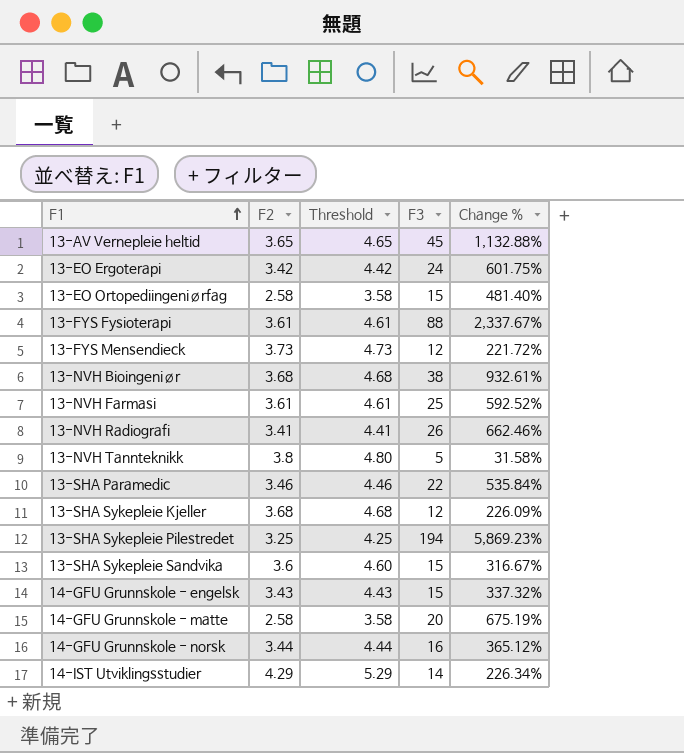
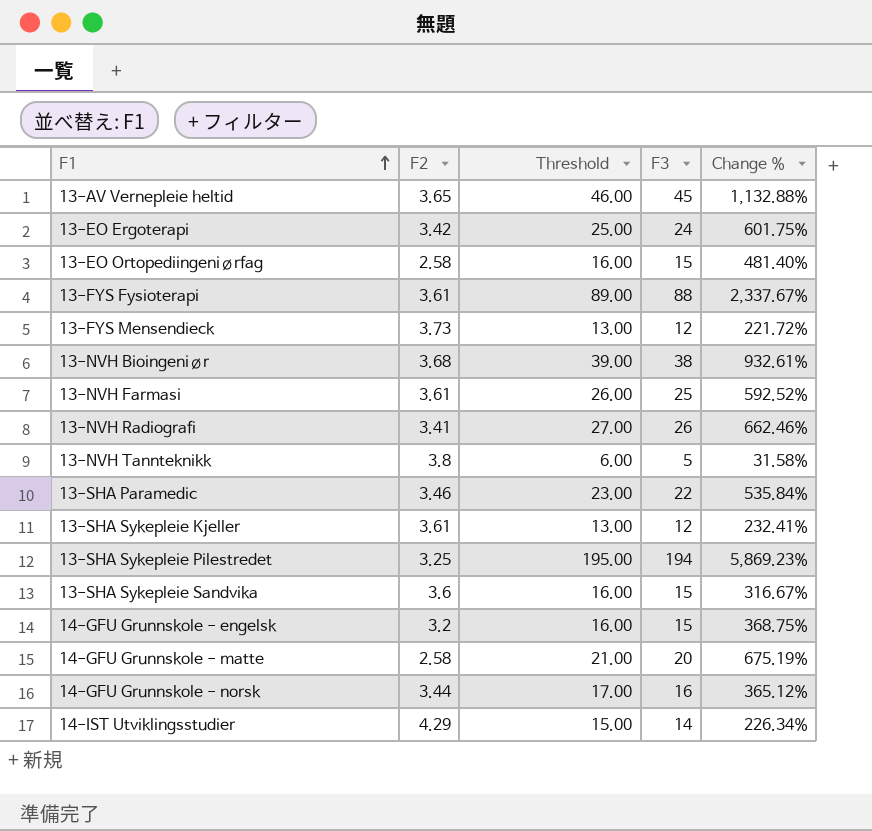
column Threshold | formula: [F2] + 1 -> [F3] + 1
13-SHA Sykepleie Kjeller | F2: 3.68 -> 3.61
13-SHA Sykepleie Kjeller | Change %: 226.09% -> 232.41%
14-GFU Grunnskole - engelsk | F2: 3.43 -> 3.2
14-GFU Grunnskole - engelsk | Change %: 337.32% -> 368.75%

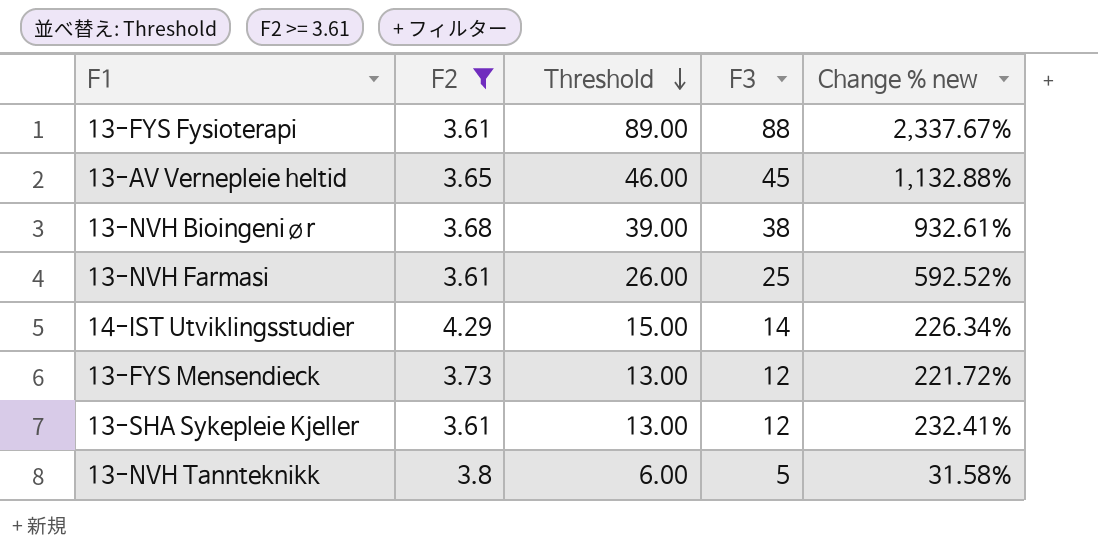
filter: none -> F2 >= 3.61
row order: F1 ascending -> Threshold descending
column name: Change % -> Change % new

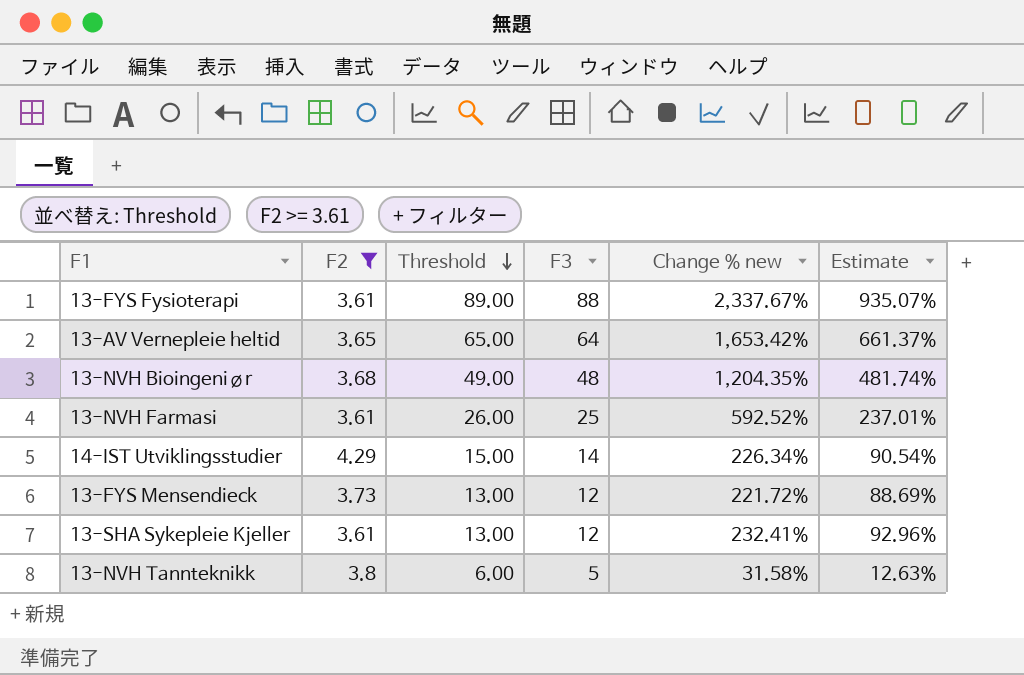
column Estimate | formula: none -> [Change % new] * 0.4
13-AV Vernepleie heltid | Threshold: 46.00 -> 65.00
13-AV Vernepleie heltid | F3: 45 -> 64
13-AV Vernepleie heltid | Change % new: 1,132.88% -> 1,653.42%
13-NVH Bioingeniør | Threshold: 39.00 -> 49.00
13-NVH Bioingeniør | F3: 38 -> 48
13-NVH Bioingeniør | Change % new: 932.61% -> 1,204.35%

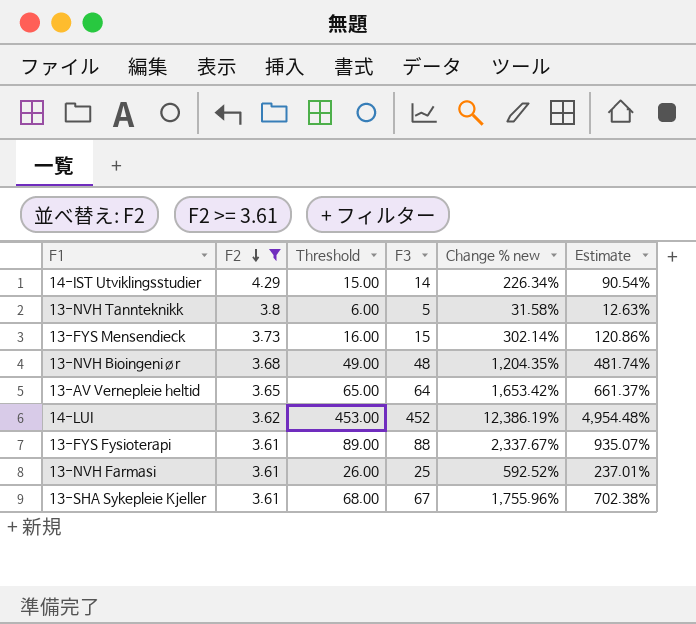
row order: Threshold descending -> F2 descending
13-FYS Mensendieck | Threshold: 13.00 -> 16.00
13-FYS Mensendieck | F3: 12 -> 15
13-FYS Mensendieck | Change % new: 221.72% -> 302.14%
13-FYS Mensendieck | Estimate: 88.69% -> 120.86%
row 14-LUI: none -> 3.62 | 453.00 | 452 | 12,386.19% | 4,954.48%
13-SHA Sykepleie Kjeller | Threshold: 13.00 -> 68.00
13-SHA Sykepleie Kjeller | F3: 12 -> 67
13-SHA Sykepleie Kjeller | Change % new: 232.41% -> 1,755.96%
13-SHA Sykepleie Kjeller | Estimate: 92.96% -> 702.38%

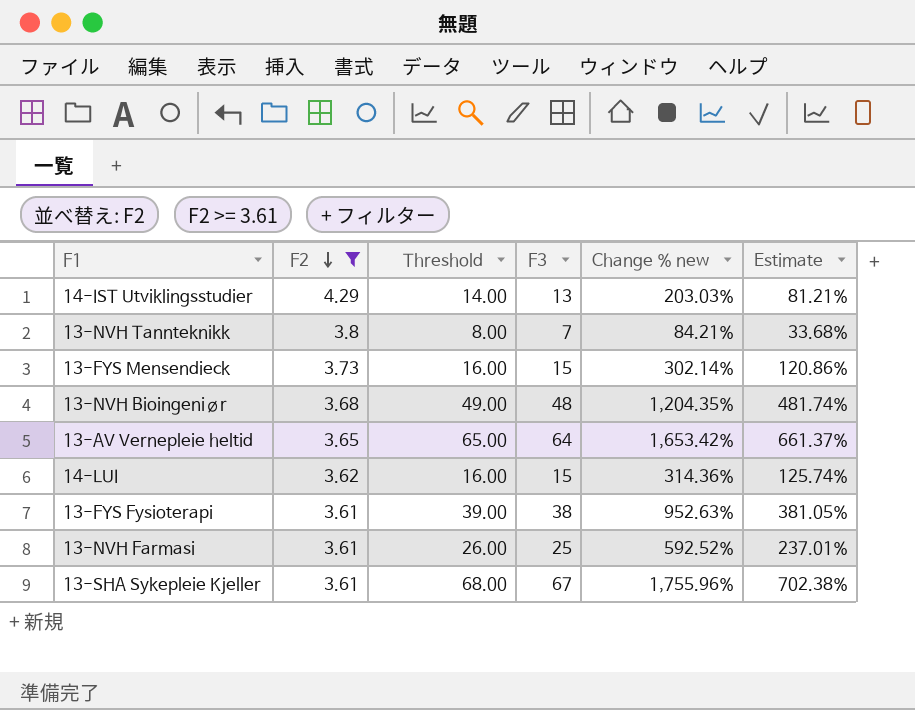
14-IST Utviklingsstudier | Threshold: 15.00 -> 14.00
14-IST Utviklingsstudier | F3: 14 -> 13
14-IST Utviklingsstudier | Change % new: 226.34% -> 203.03%
14-IST Utviklingsstudier | Estimate: 90.54% -> 81.21%
13-NVH Tannteknikk | Threshold: 6.00 -> 8.00
13-NVH Tannteknikk | F3: 5 -> 7
13-NVH Tannteknikk | Change % new: 31.58% -> 84.21%
13-NVH Tannteknikk | Estimate: 12.63% -> 33.68%
14-LUI | Threshold: 453.00 -> 16.00
14-LUI | F3: 452 -> 15
14-LUI | Change % new: 12,386.19% -> 314.36%
14-LUI | Estimate: 4,954.48% -> 125.74%
13-FYS Fysioterapi | Threshold: 89.00 -> 39.00
13-FYS Fysioterapi | F3: 88 -> 38
13-FYS Fysioterapi | Change % new: 2,337.67% -> 952.63%
13-FYS Fysioterapi | Estimate: 935.07% -> 381.05%

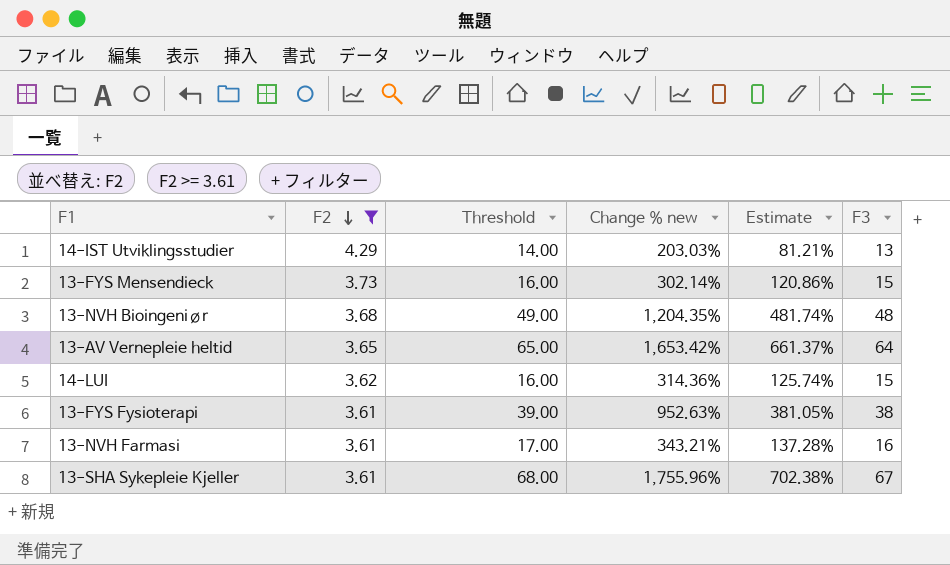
column F3 | position: 4 -> 6
row 13-NVH Tannteknikk: 3.8 | 8.00 | 7 | 84.21% | 33.68% -> none
13-NVH Farmasi | Threshold: 26.00 -> 17.00
13-NVH Farmasi | Change % new: 592.52% -> 343.21%
13-NVH Farmasi | Estimate: 237.01% -> 137.28%
13-NVH Farmasi | F3: 25 -> 16

